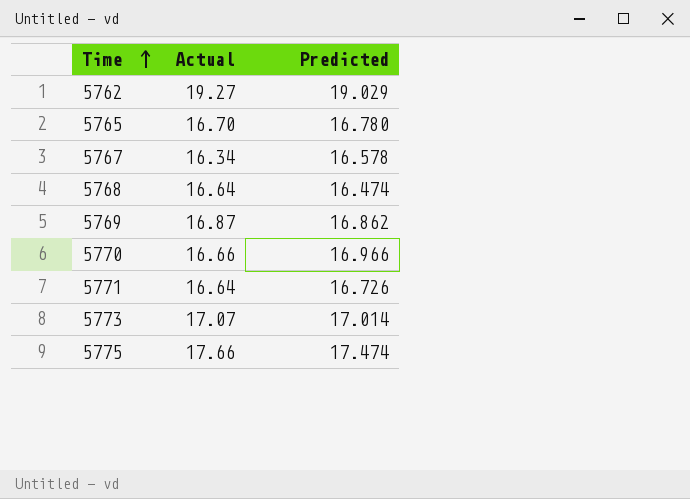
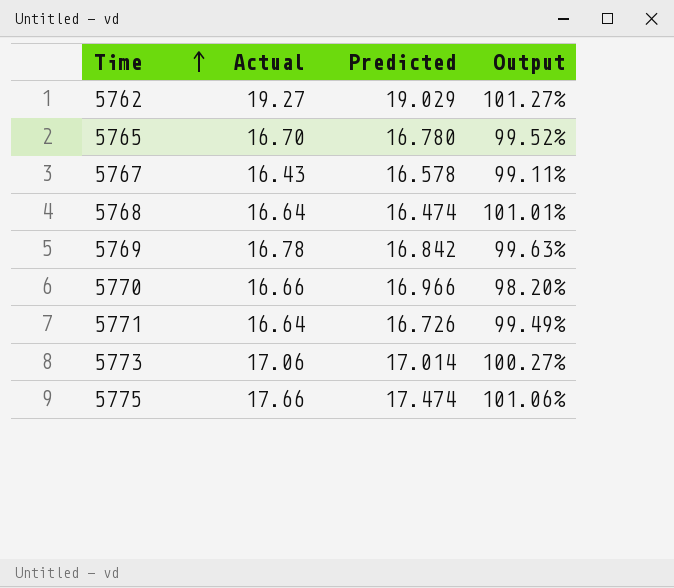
column Output | formula: none -> [Actual] / [Predicted]
5767 | Actual: 16.34 -> 16.43
5769 | Actual: 16.87 -> 16.78
5769 | Predicted: 16.862 -> 16.842
5773 | Actual: 17.07 -> 17.06

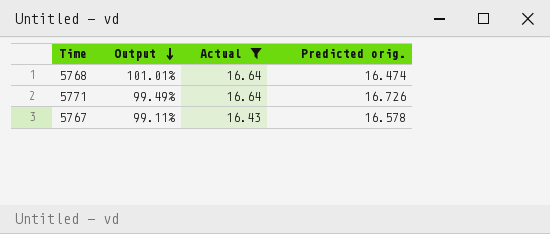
filter: none -> Actual <= 16.64
row order: Time ascending -> Output descending
column Output | position: 4 -> 2
column name: Predicted -> Predicted orig.

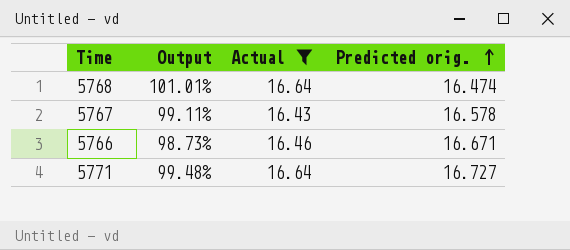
row order: Output descending -> Predicted orig. ascending
row 5766: none -> 98.73% | 16.46 | 16.671
5771 | Output: 99.49% -> 99.48%
5771 | Predicted orig.: 16.726 -> 16.727

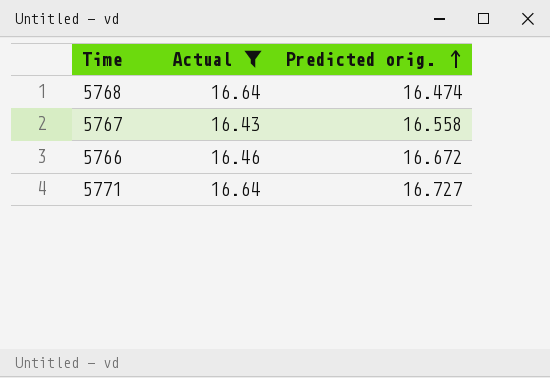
column Output | formula: [Actual] / [Predicted orig.] -> none
5767 | Predicted orig.: 16.578 -> 16.558
5766 | Predicted orig.: 16.671 -> 16.672

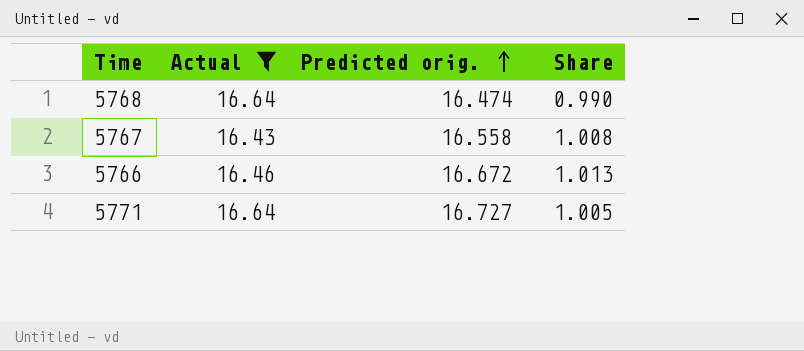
column Share | formula: none -> [Predicted orig.] / [Actual]

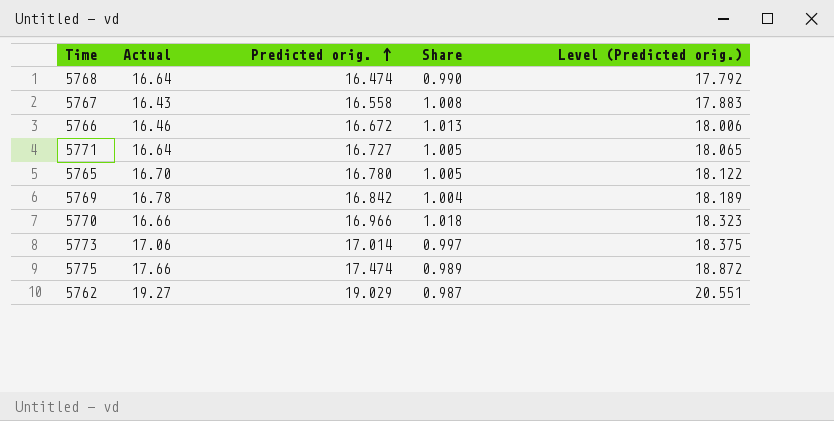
filter: Actual <= 16.64 -> none
column Level (Predicted orig.) | formula: none -> [Predicted orig.] * 1.08

